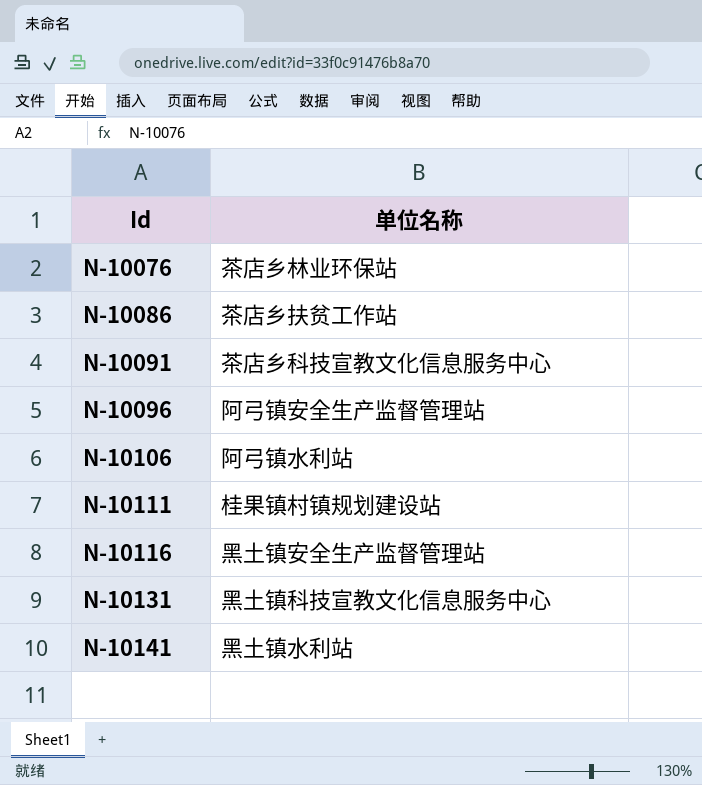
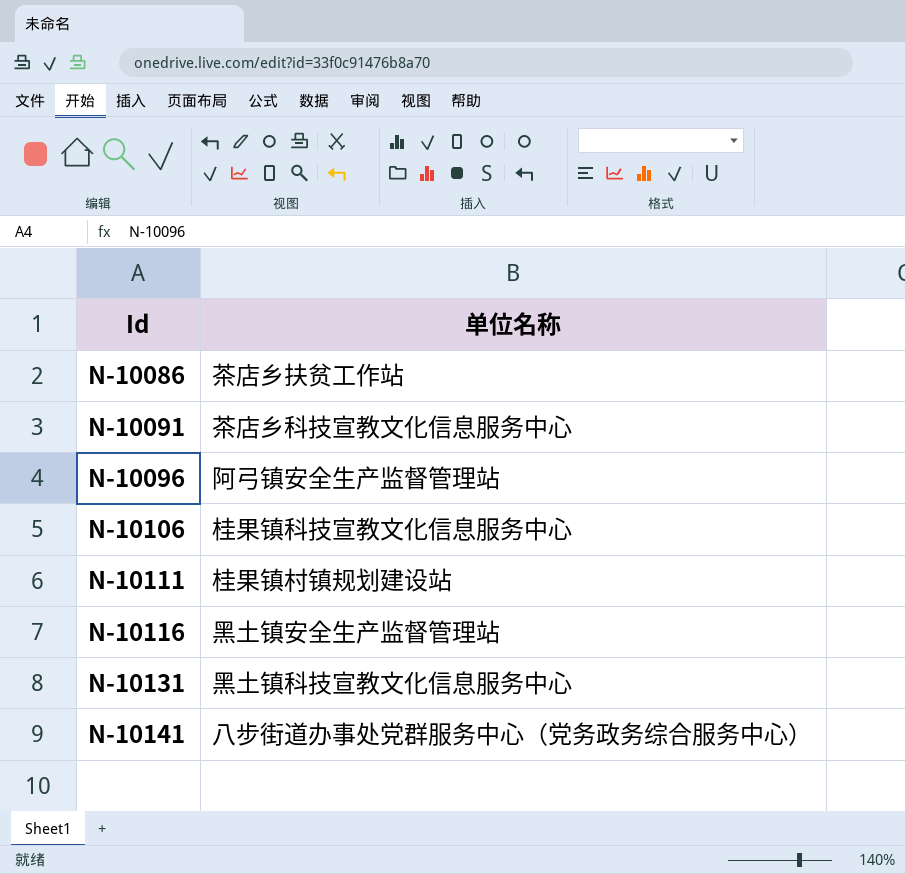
row N-10076: 茶店乡林业环保站 -> none
N-10106 | 单位名称: 阿弓镇水利站 -> 桂果镇科技宣教文化信息服务中心
N-10141 | 单位名称: 黑土镇水利站 -> 八步街道办事处党群服务中心（党务政务综合服务中心）

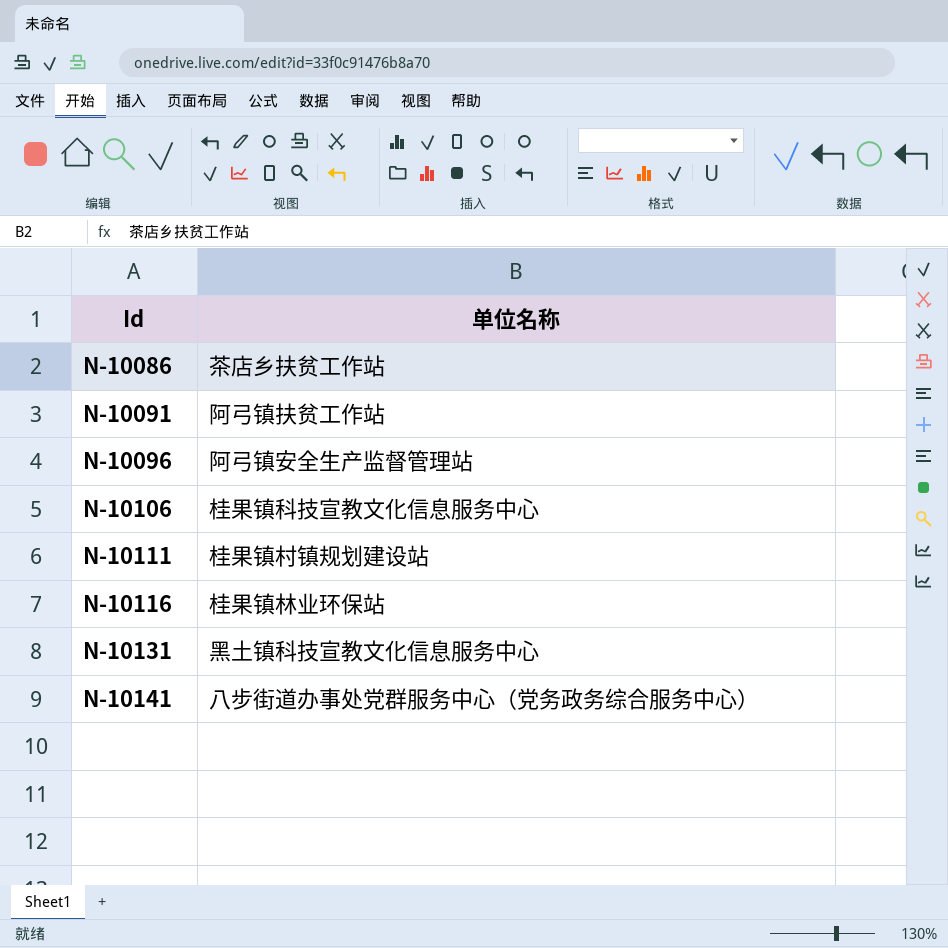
N-10091 | 单位名称: 茶店乡科技宣教文化信息服务中心 -> 阿弓镇扶贫工作站
N-10116 | 单位名称: 黑土镇安全生产监督管理站 -> 桂果镇林业环保站

